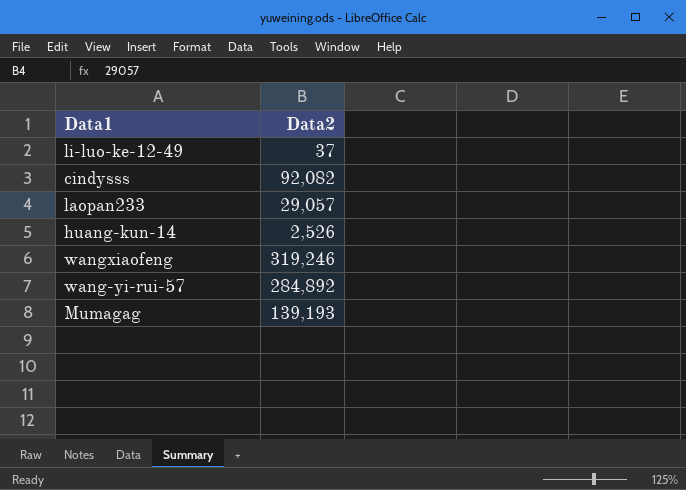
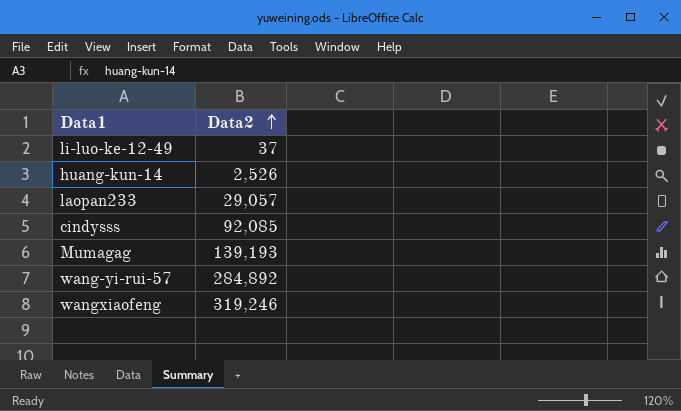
row order: none -> Data2 ascending
cindysss | Data2: 92,082 -> 92,085

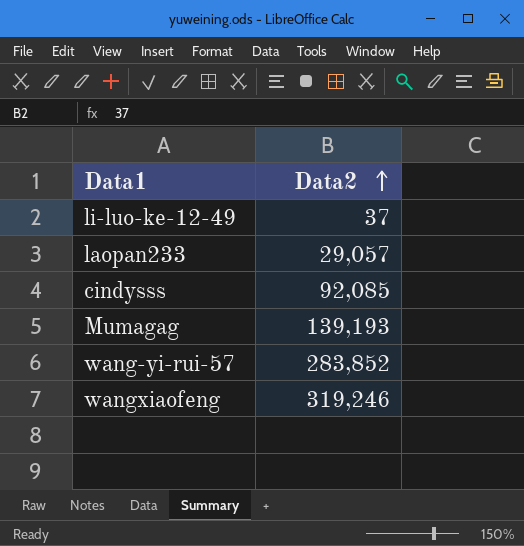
row huang-kun-14: 2,526 -> none
wang-yi-rui-57 | Data2: 284,892 -> 283,852

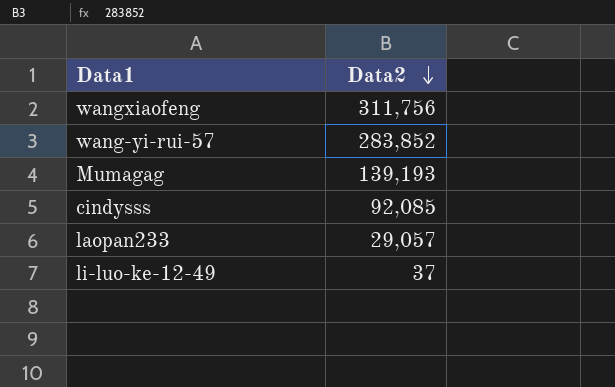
row order: Data2 ascending -> Data2 descending
wangxiaofeng | Data2: 319,246 -> 311,756

